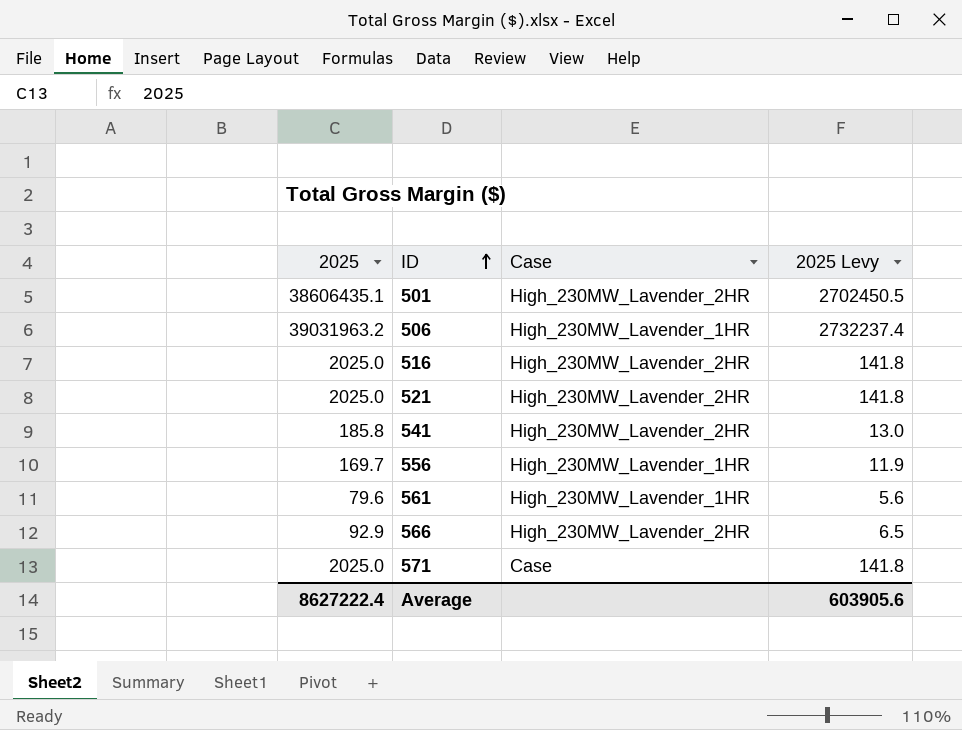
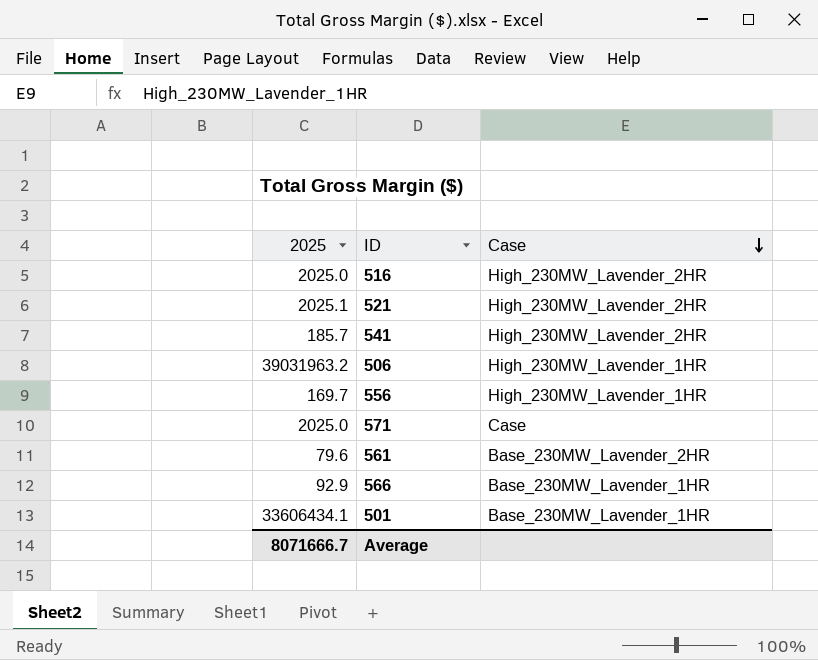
row order: ID ascending -> Case descending
column 2025 Levy | formula: [2025] * 0.07 -> none
521 | 2025: 2025.0 -> 2025.1
541 | 2025: 185.8 -> 185.7
561 | Case: High_230MW_Lavender_1HR -> Base_230MW_Lavender_2HR
566 | Case: High_230MW_Lavender_2HR -> Base_230MW_Lavender_1HR
501 | 2025: 38606435.1 -> 33606434.1
501 | Case: High_230MW_Lavender_2HR -> Base_230MW_Lavender_1HR
Average | 2025: 8627222.4 -> 8071666.7

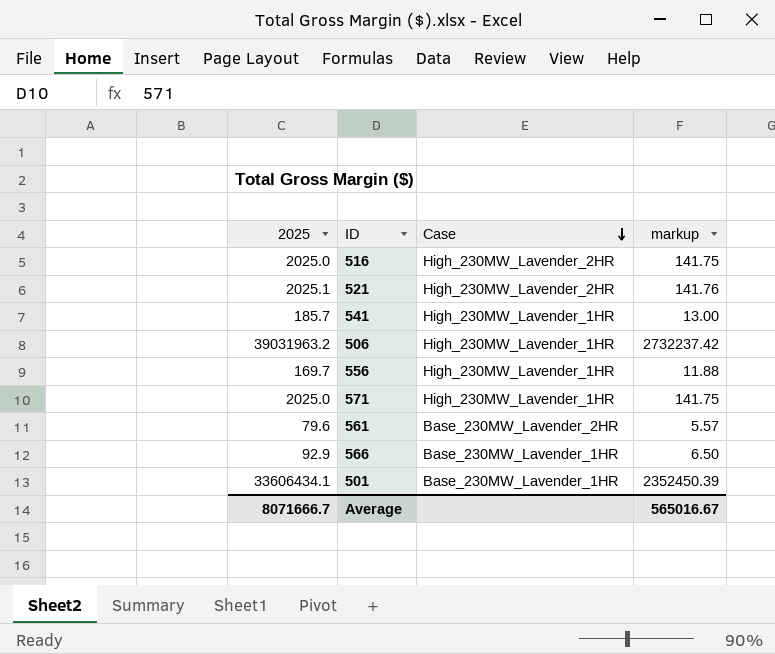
column markup | formula: none -> [2025] * 0.07
541 | Case: High_230MW_Lavender_2HR -> High_230MW_Lavender_1HR
571 | Case: Case -> High_230MW_Lavender_1HR

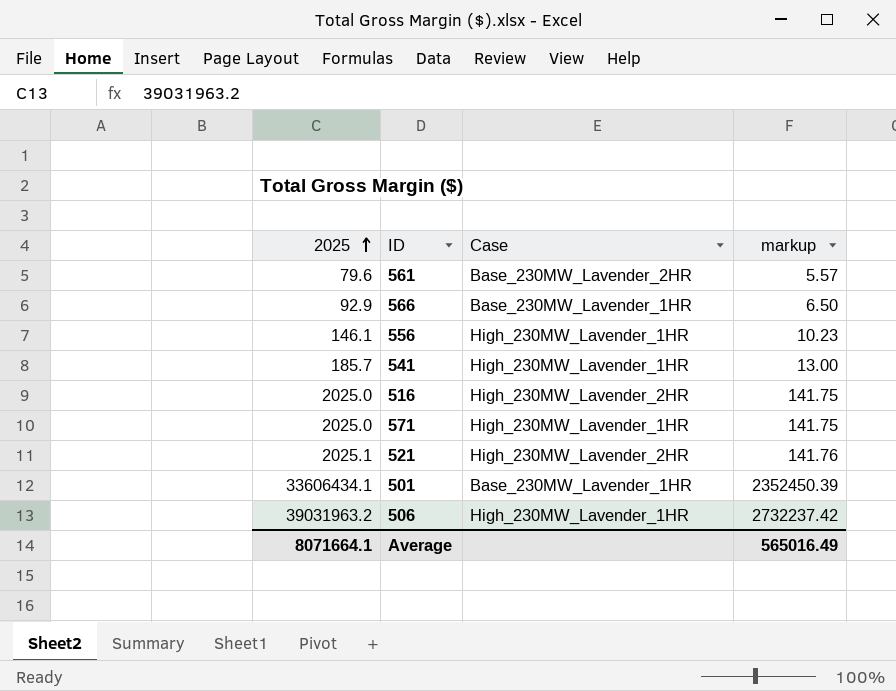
row order: Case descending -> 2025 ascending
556 | 2025: 169.7 -> 146.1
556 | markup: 11.88 -> 10.23
Average | 2025: 8071666.7 -> 8071664.1
Average | markup: 565016.67 -> 565016.49

